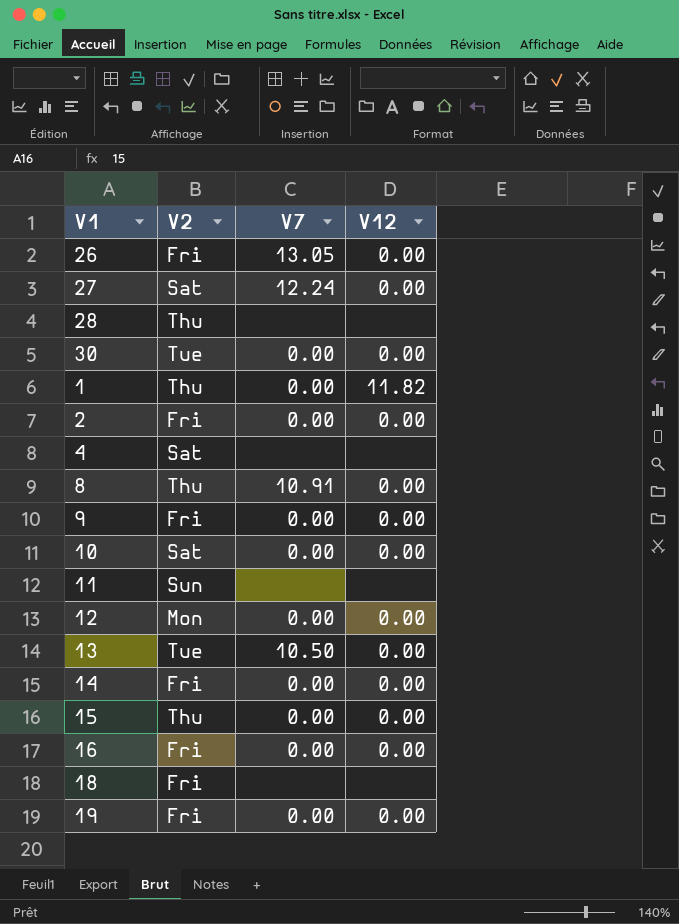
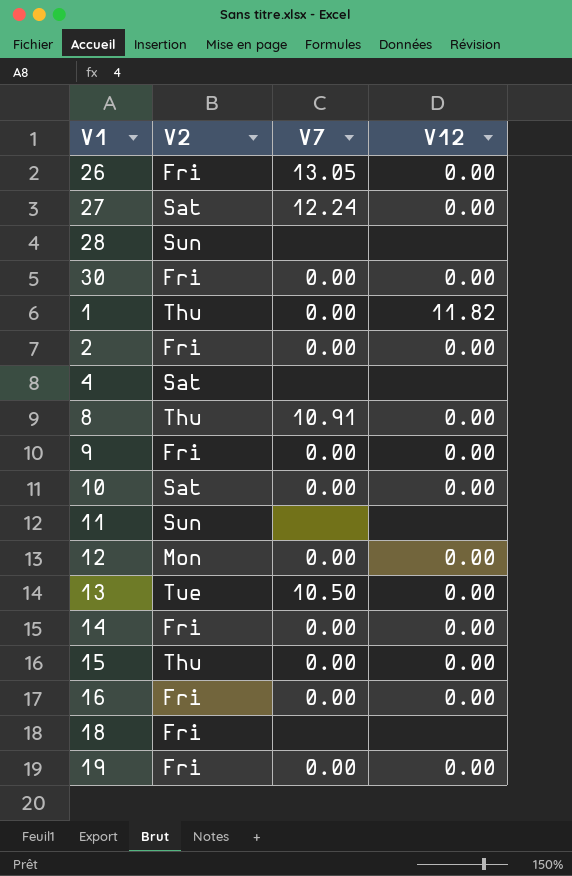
28 | V2: Thu -> Sun
30 | V2: Tue -> Fri

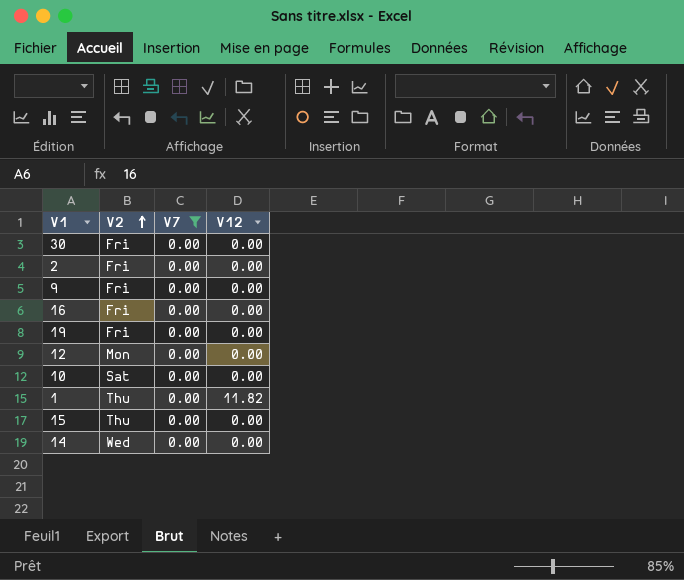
filter: none -> V7 = 0.00
row order: none -> V2 ascending
14 | V2: Fri -> Wed

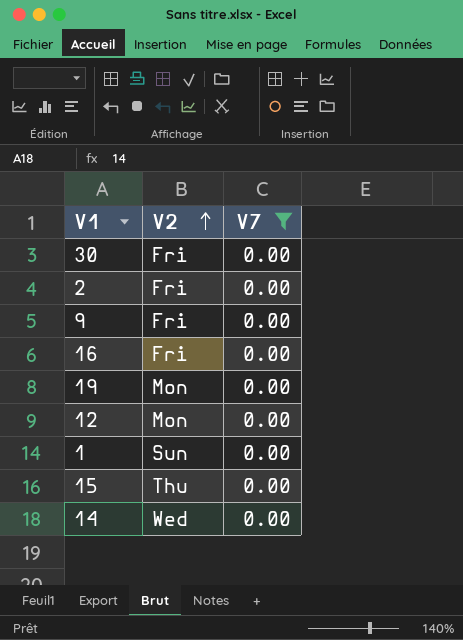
column V12 | position: 4 -> none
row 10: Sat | 0.00 | 0.00 -> none
19 | V2: Fri -> Mon
1 | V2: Thu -> Sun

